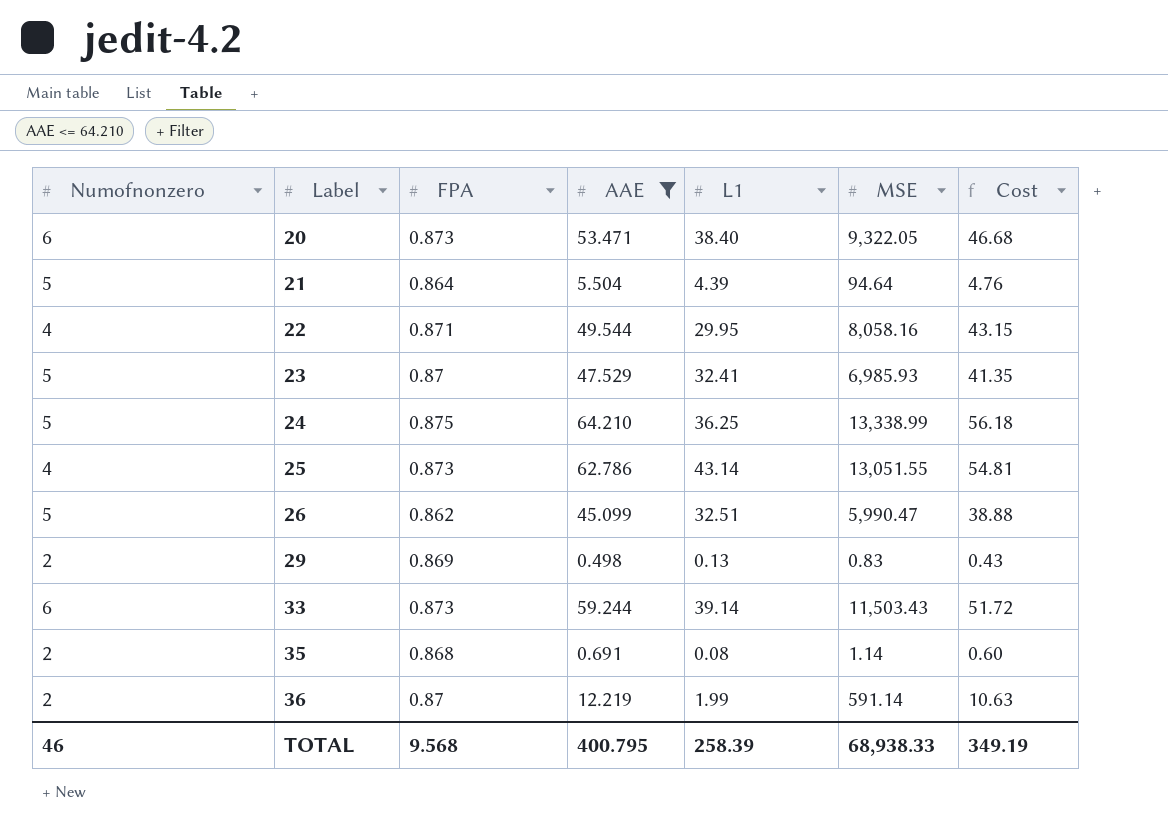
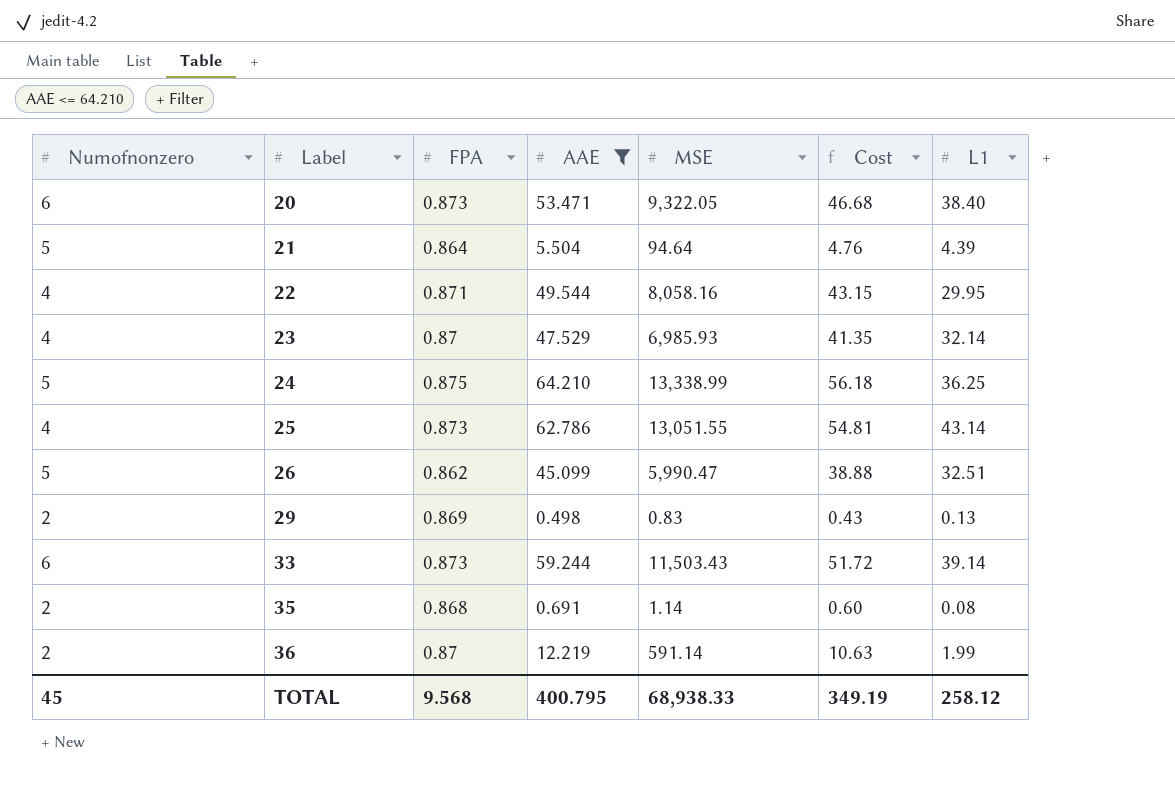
column L1 | position: 5 -> 7
23 | Numofnonzero: 5 -> 4
23 | L1: 32.41 -> 32.14
TOTAL | Numofnonzero: 46 -> 45
TOTAL | L1: 258.39 -> 258.12

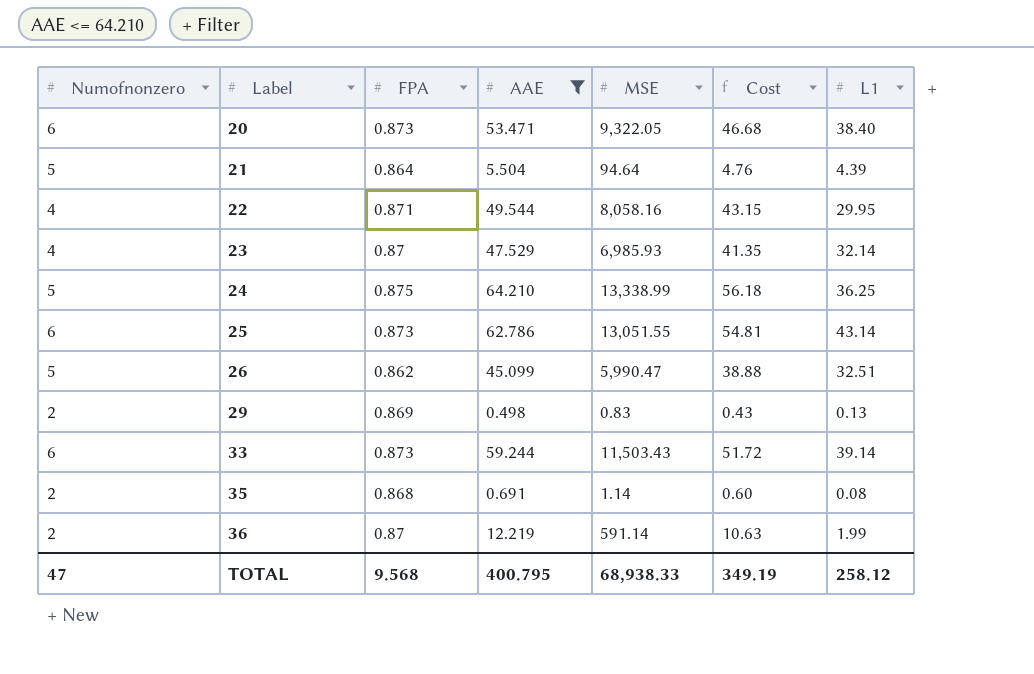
25 | Numofnonzero: 4 -> 6
TOTAL | Numofnonzero: 45 -> 47

